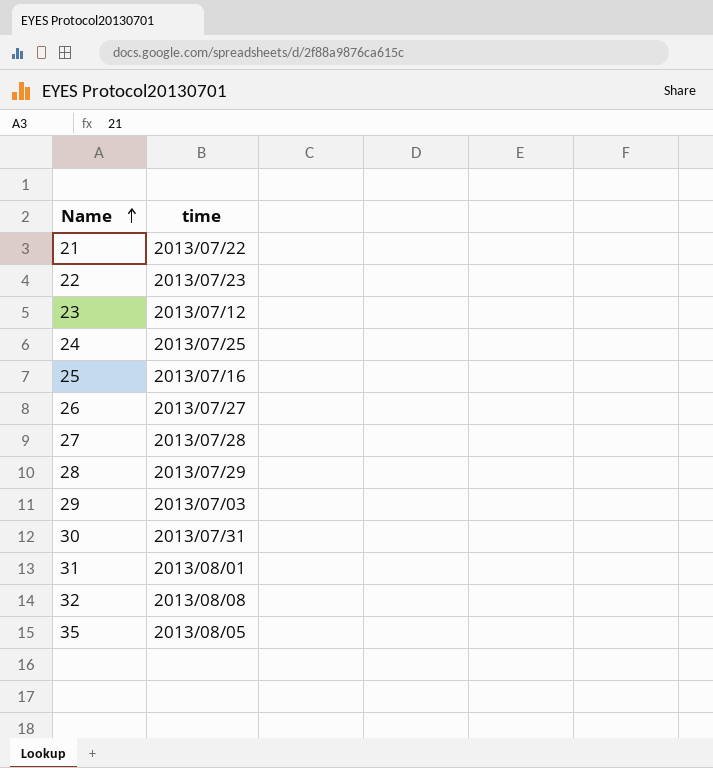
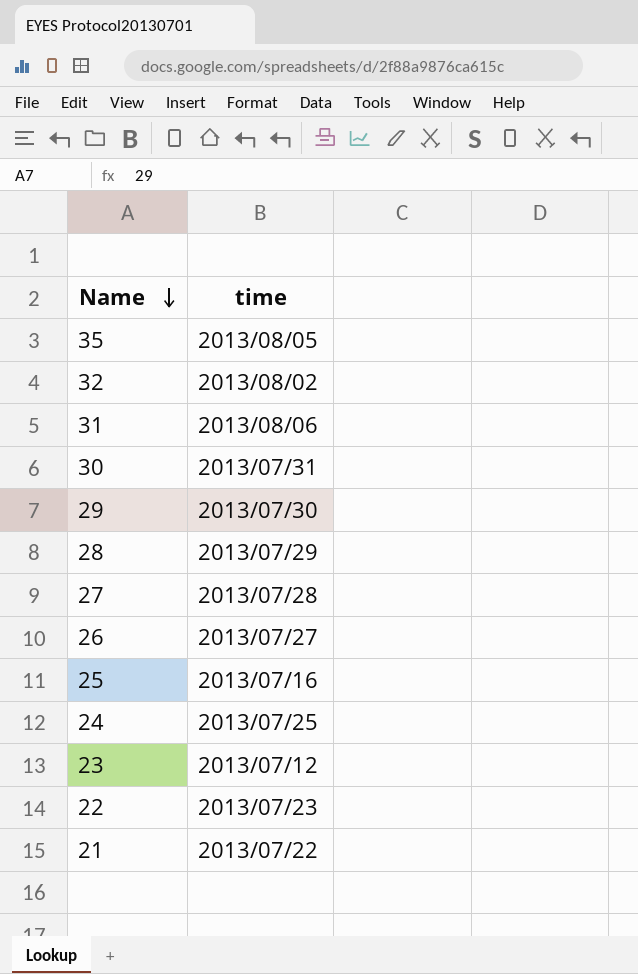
row order: Name ascending -> Name descending
32 | time: 2013/08/08 -> 2013/08/02
31 | time: 2013/08/01 -> 2013/08/06
29 | time: 2013/07/03 -> 2013/07/30

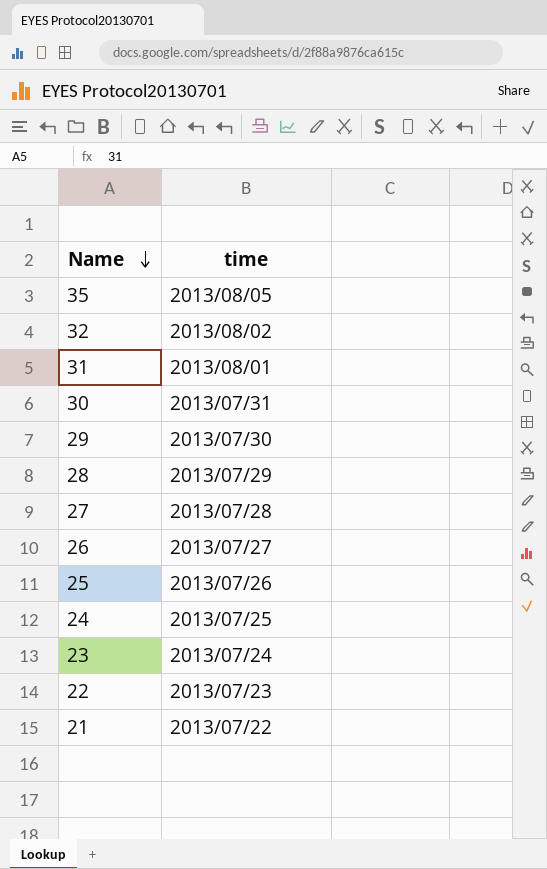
31 | time: 2013/08/06 -> 2013/08/01
25 | time: 2013/07/16 -> 2013/07/26
23 | time: 2013/07/12 -> 2013/07/24

